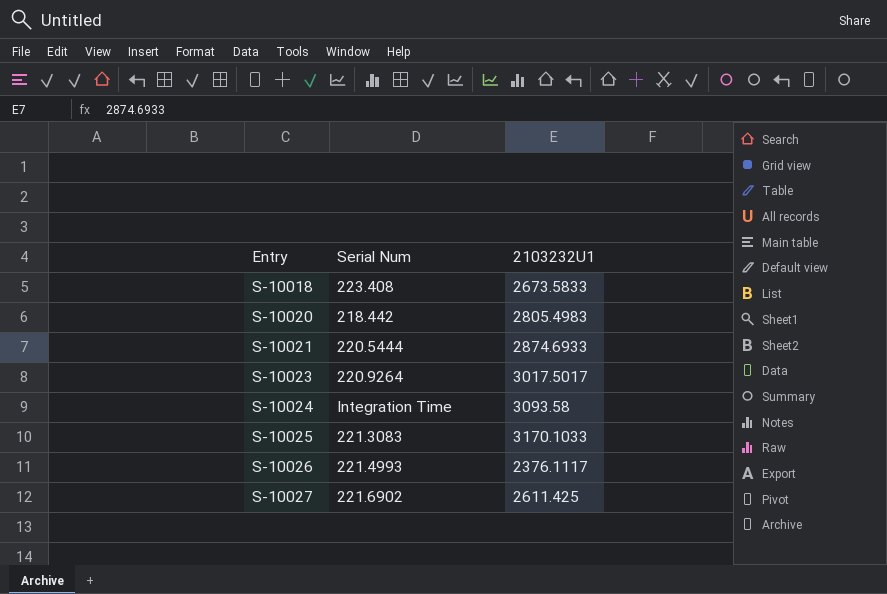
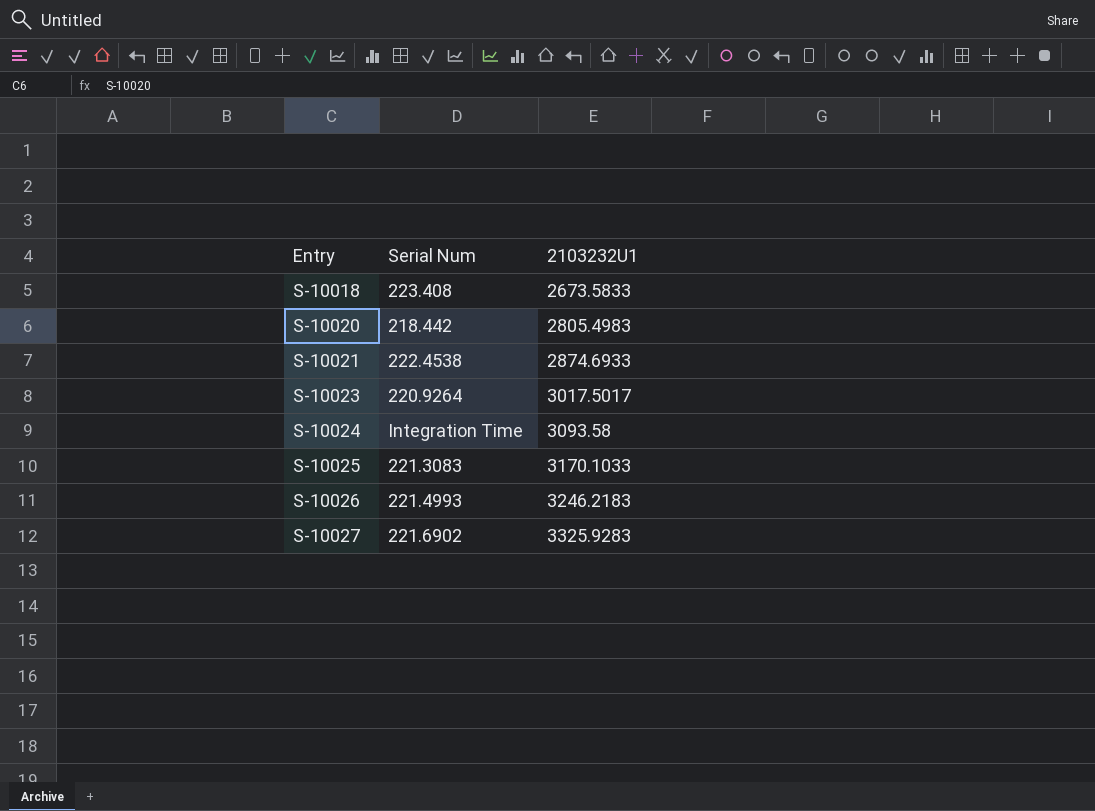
S-10021 | Serial Num: 220.5444 -> 222.4538
S-10026 | 2103232U1: 2376.1117 -> 3246.2183
S-10027 | 2103232U1: 2611.425 -> 3325.9283

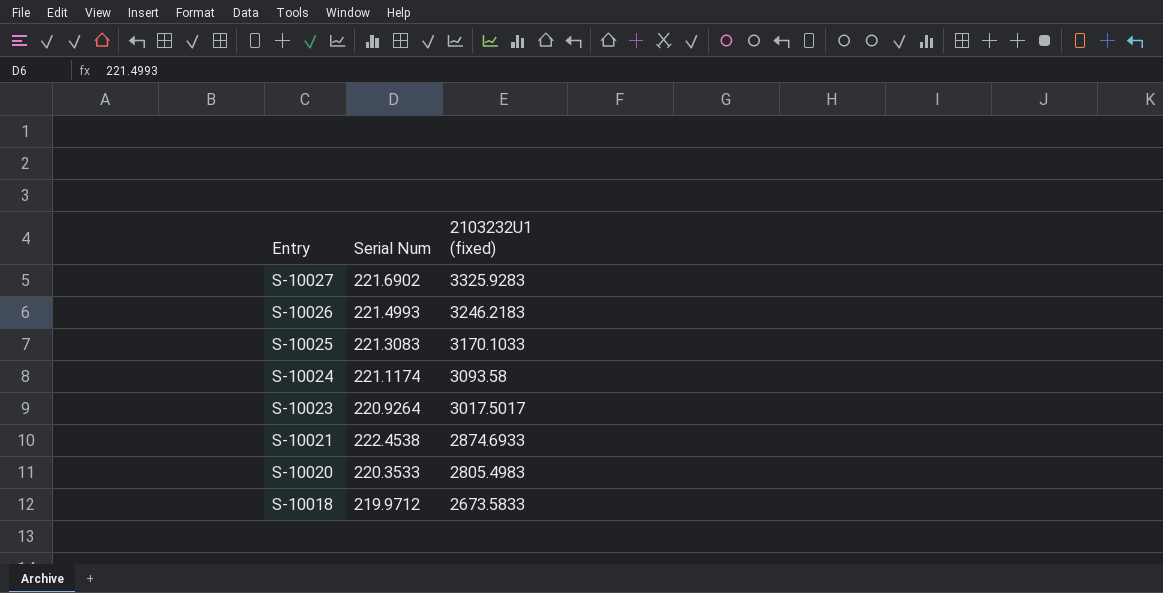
row order: Entry ascending -> Entry descending
column name: 2103232U1 -> 2103232U1 (fixed)
S-10024 | Serial Num: Integration Time -> 221.1174
S-10020 | Serial Num: 218.442 -> 220.3533
S-10018 | Serial Num: 223.408 -> 219.9712

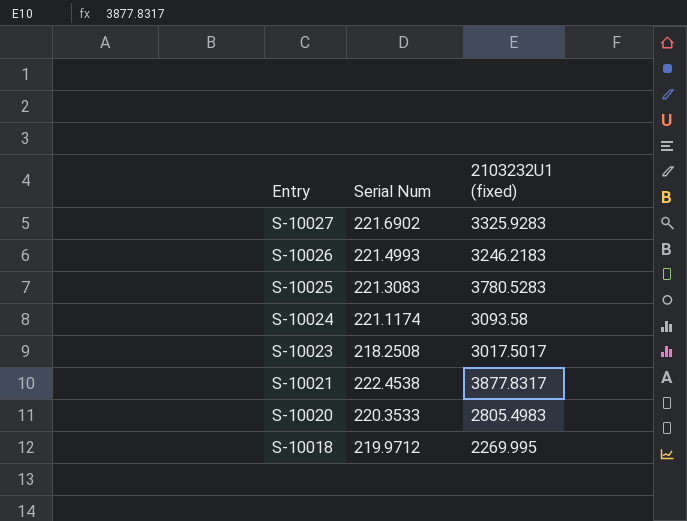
S-10025 | 2103232U1 (fixed): 3170.1033 -> 3780.5283
S-10023 | Serial Num: 220.9264 -> 218.2508
S-10021 | 2103232U1 (fixed): 2874.6933 -> 3877.8317
S-10018 | 2103232U1 (fixed): 2673.5833 -> 2269.995

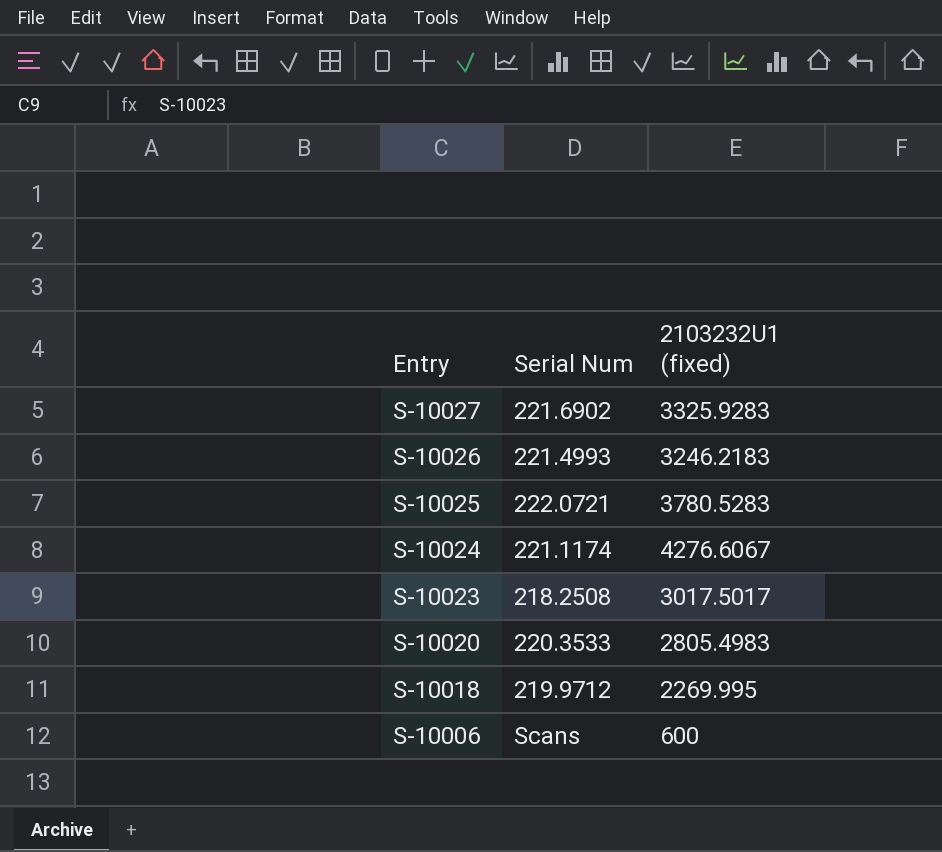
row S-10021: 222.4538 | 3877.8317 -> none
S-10025 | Serial Num: 221.3083 -> 222.0721
S-10024 | 2103232U1 (fixed): 3093.58 -> 4276.6067
row S-10006: none -> Scans | 600

